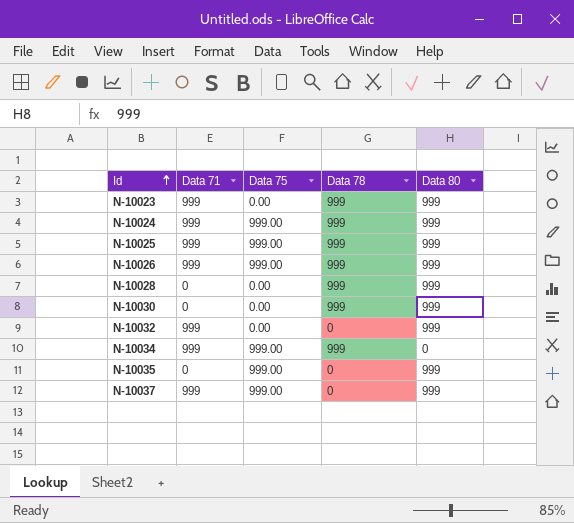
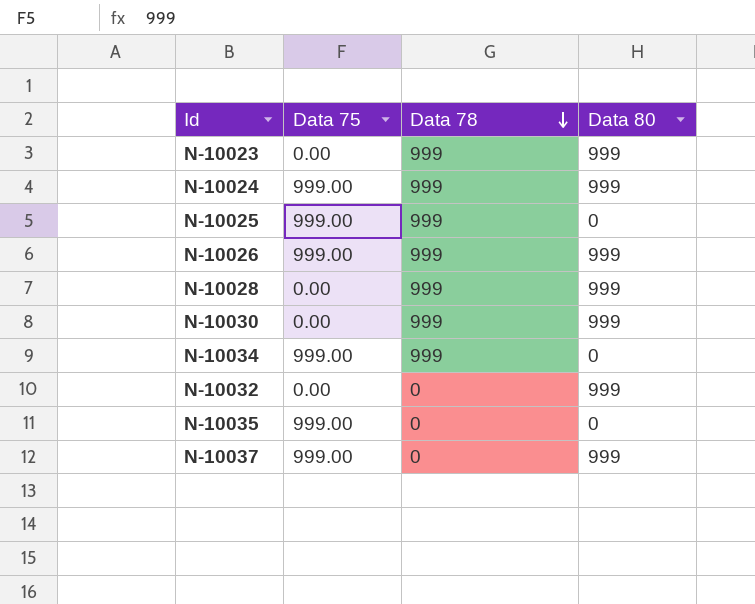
row order: Id ascending -> Data 78 descending
column Data 71 | position: 2 -> none
N-10025 | Data 80: 999 -> 0
N-10035 | Data 80: 999 -> 0

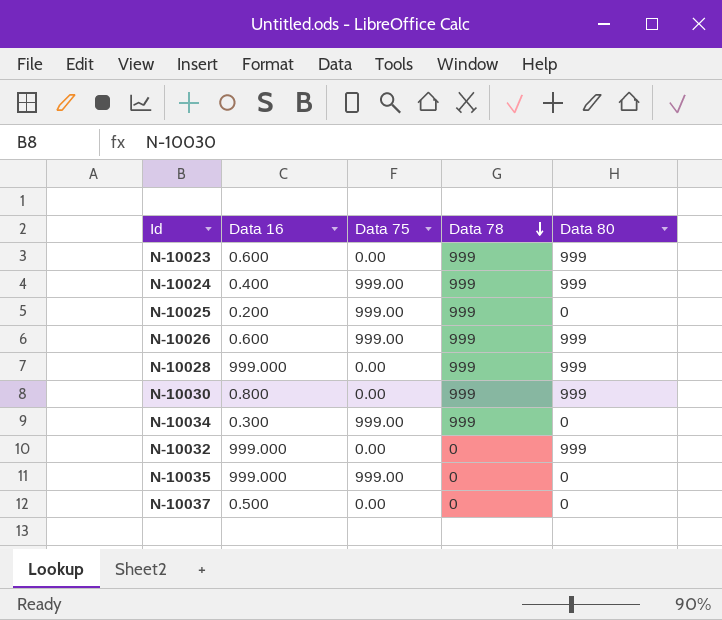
column Data 16 | position: none -> 2
N-10037 | Data 75: 999.00 -> 0.00
N-10037 | Data 80: 999 -> 0

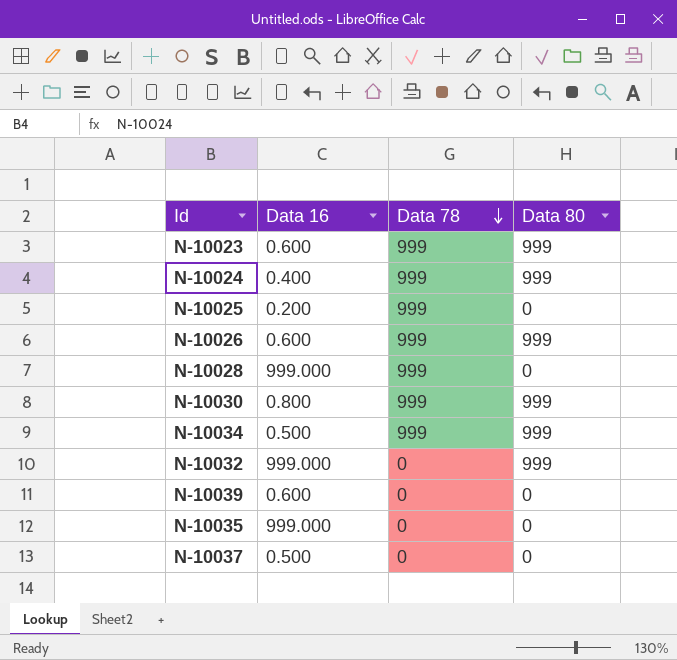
column Data 75 | position: 3 -> none
N-10028 | Data 80: 999 -> 0
N-10034 | Data 16: 0.300 -> 0.500
N-10034 | Data 80: 0 -> 999
row N-10039: none -> 0.600 | 0 | 0

